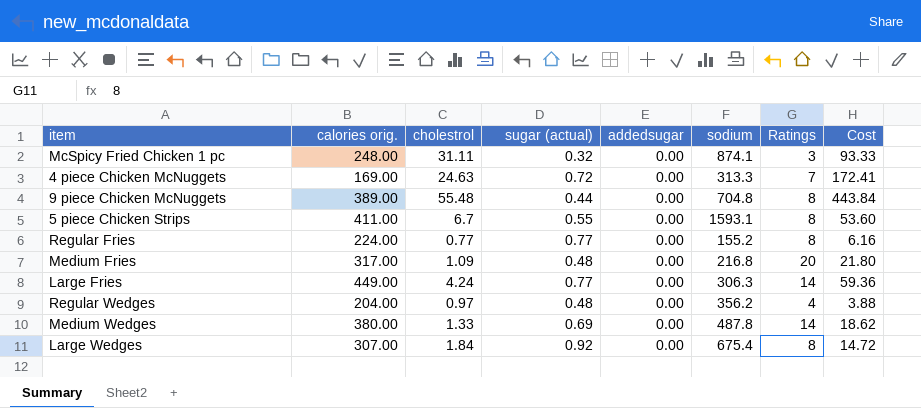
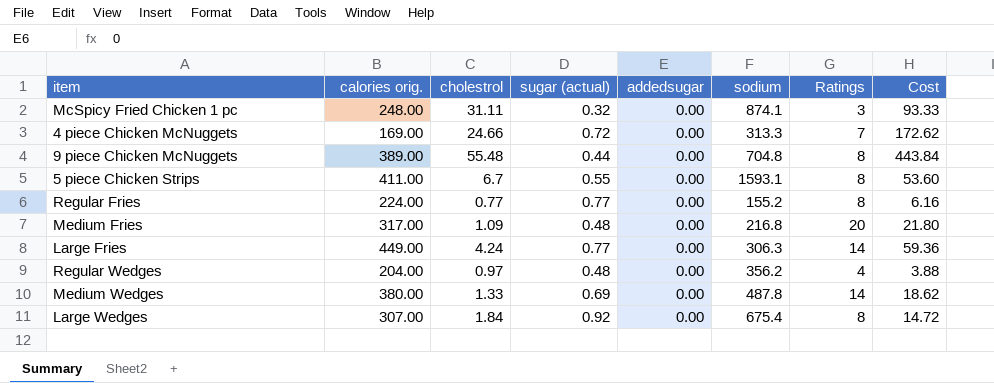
4 piece Chicken McNuggets | cholestrol: 24.63 -> 24.66
4 piece Chicken McNuggets | Cost: 172.41 -> 172.62

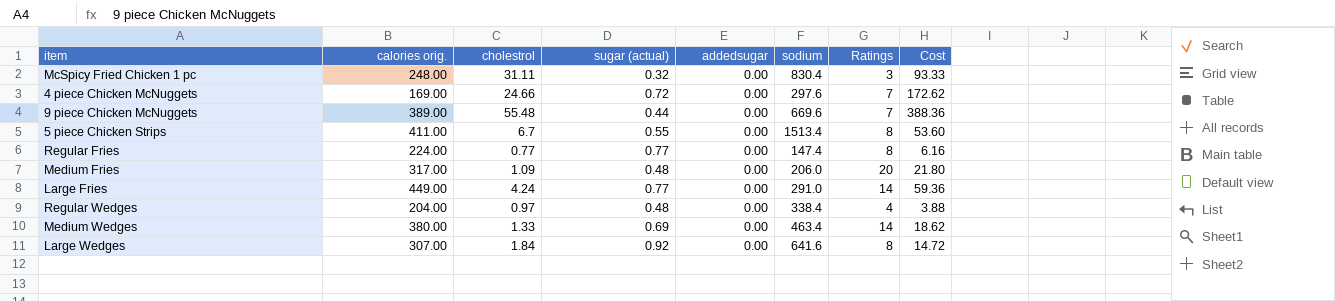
McSpicy Fried Chicken 1 pc | sodium: 874.1 -> 830.4
4 piece Chicken McNuggets | sodium: 313.3 -> 297.6
9 piece Chicken McNuggets | sodium: 704.8 -> 669.6
9 piece Chicken McNuggets | Ratings: 8 -> 7
9 piece Chicken McNuggets | Cost: 443.84 -> 388.36
5 piece Chicken Strips | sodium: 1593.1 -> 1513.4
Regular Fries | sodium: 155.2 -> 147.4
Medium Fries | sodium: 216.8 -> 206.0
Large Fries | sodium: 306.3 -> 291.0
Regular Wedges | sodium: 356.2 -> 338.4
Medium Wedges | sodium: 487.8 -> 463.4
Large Wedges | sodium: 675.4 -> 641.6

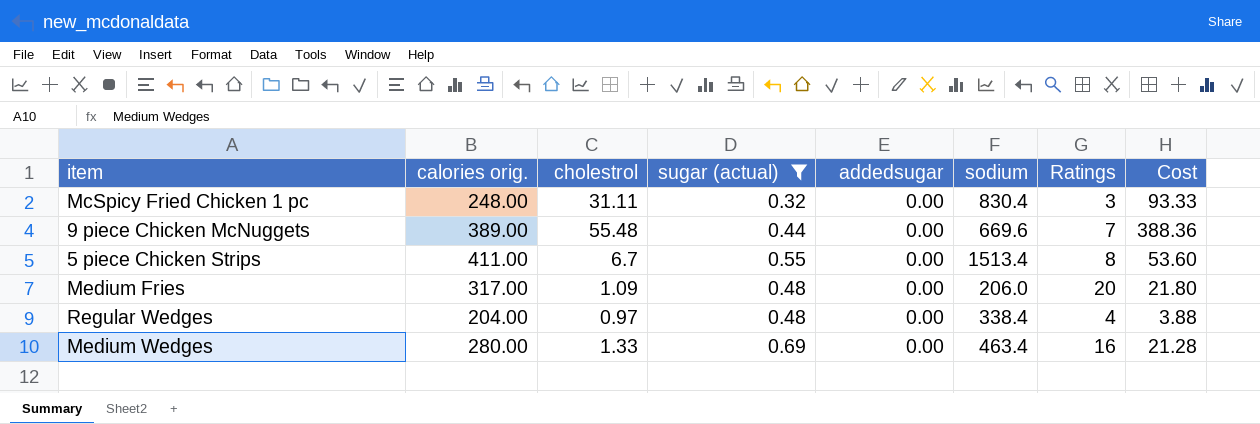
filter: none -> sugar (actual) <= 0.69
Medium Wedges | calories orig.: 380.00 -> 280.00
Medium Wedges | Ratings: 14 -> 16
Medium Wedges | Cost: 18.62 -> 21.28

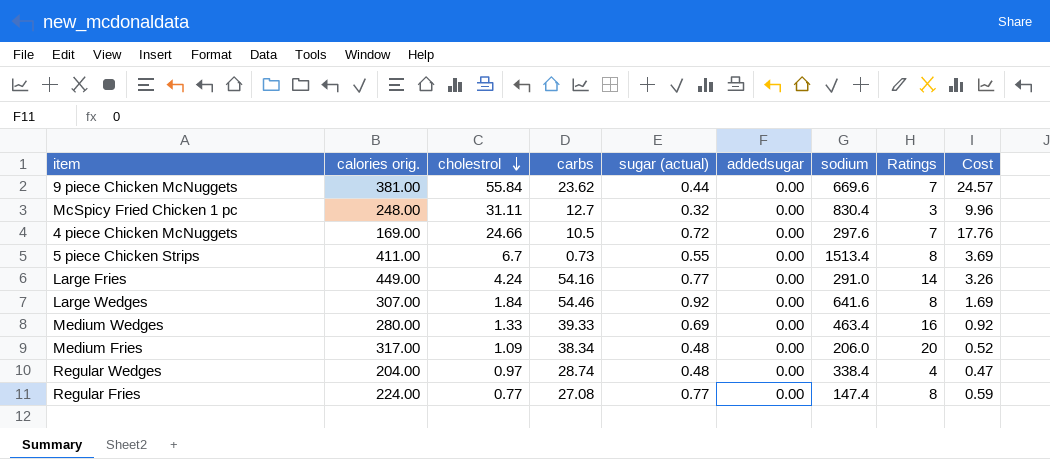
filter: sugar (actual) <= 0.69 -> none
row order: none -> cholestrol descending
column carbs | position: none -> 4
column Cost | formula: [cholestrol] * [Ratings] -> [cholestrol] * [sugar (actual)]
9 piece Chicken McNuggets | calories orig.: 389.00 -> 381.00
9 piece Chicken McNuggets | cholestrol: 55.48 -> 55.84

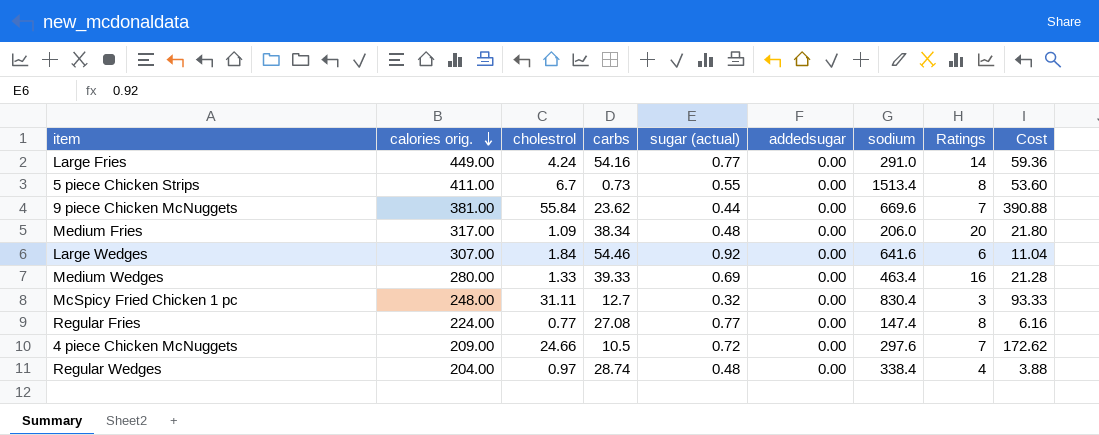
row order: cholestrol descending -> calories orig. descending
column Cost | formula: [cholestrol] * [sugar (actual)] -> [cholestrol] * [Ratings]
Large Wedges | Ratings: 8 -> 6
4 piece Chicken McNuggets | calories orig.: 169.00 -> 209.00

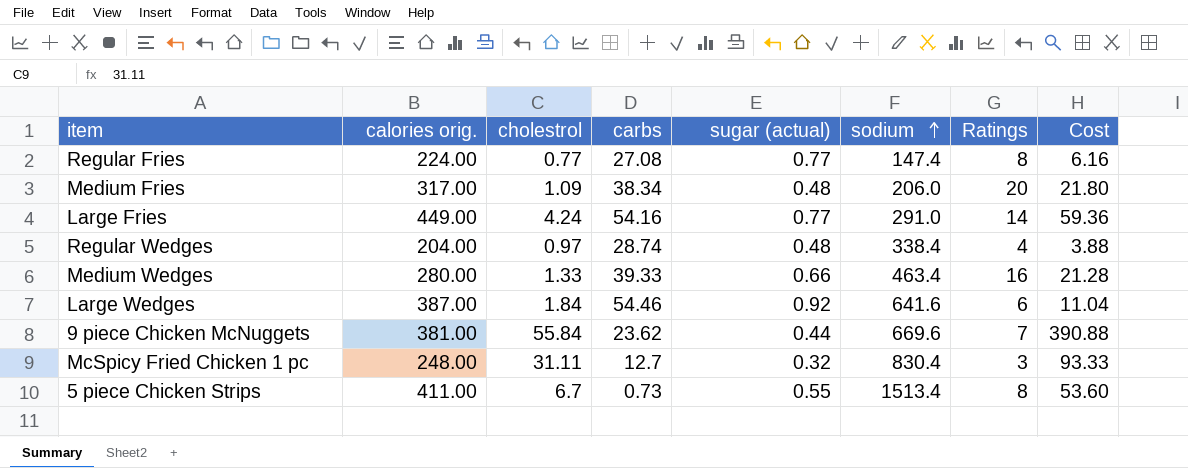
row order: calories orig. descending -> sodium ascending
column addedsugar | position: 6 -> none
row 4 piece Chicken McNuggets: 209.00 | 24.66 | 10.5 | 0.72 | 0.00 | 297.6 | 7 | 172.62 -> none
Medium Wedges | sugar (actual): 0.69 -> 0.66
Large Wedges | calories orig.: 307.00 -> 387.00

